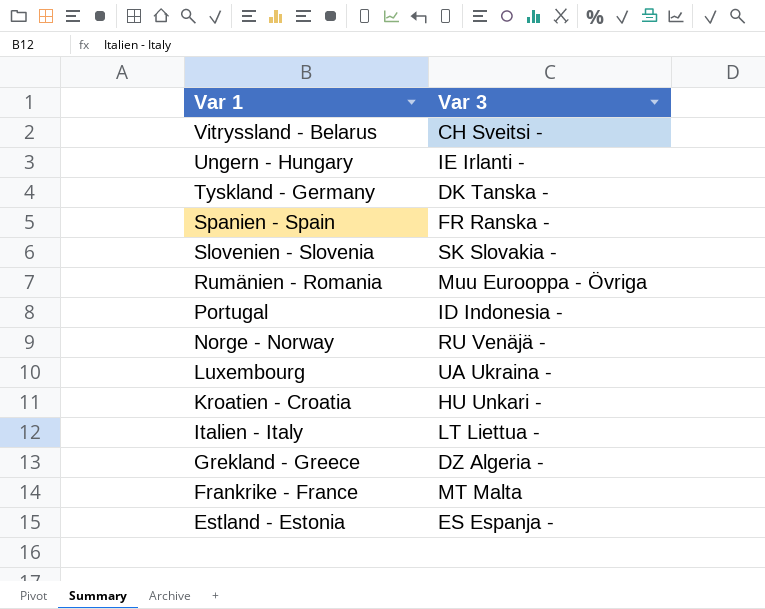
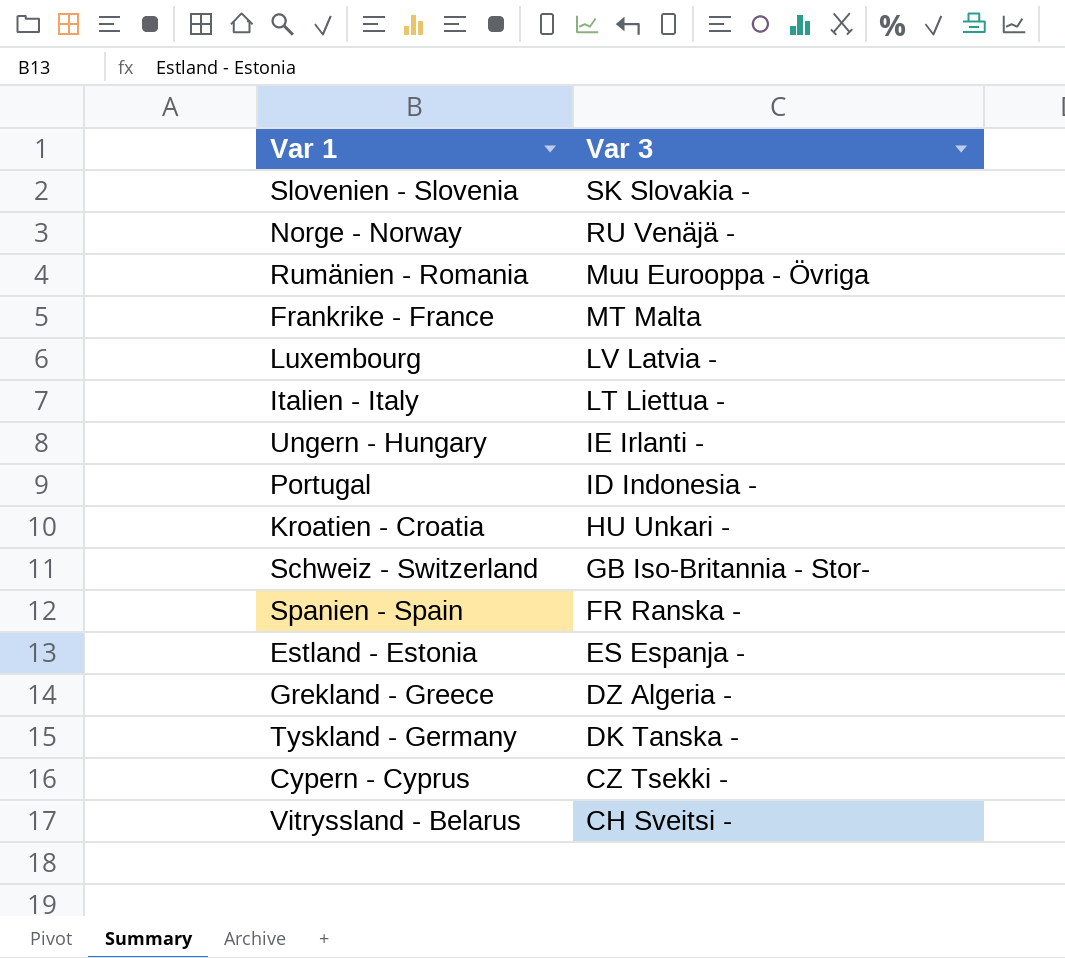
row order: Var 1 descending -> Var 3 descending
Luxembourg | Var 3: UA Ukraina - -> LV Latvia -
row Schweiz - Switzerland: none -> GB Iso-Britannia - Stor-
row Cypern - Cyprus: none -> CZ Tsekki -

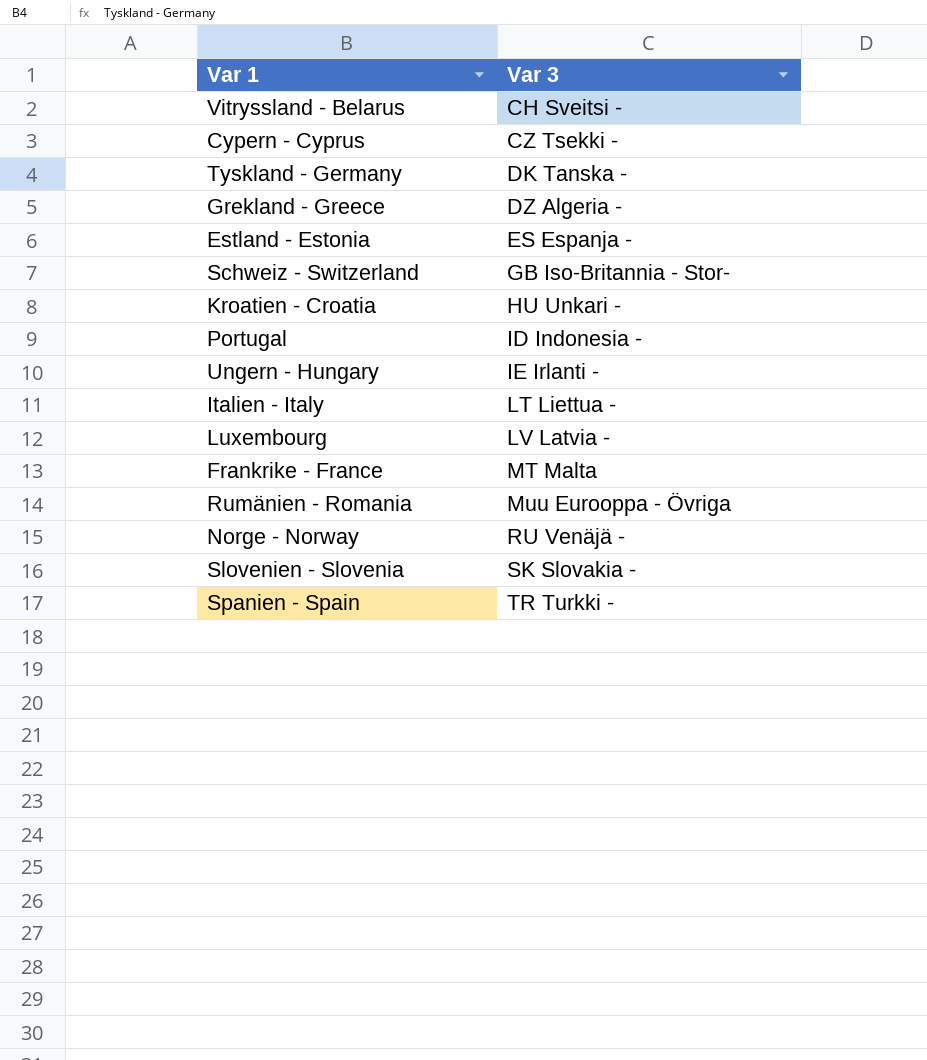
row order: Var 3 descending -> Var 3 ascending
Spanien - Spain | Var 3: FR Ranska - -> TR Turkki -

